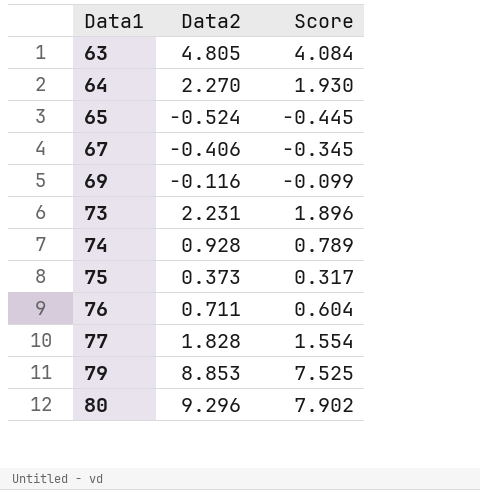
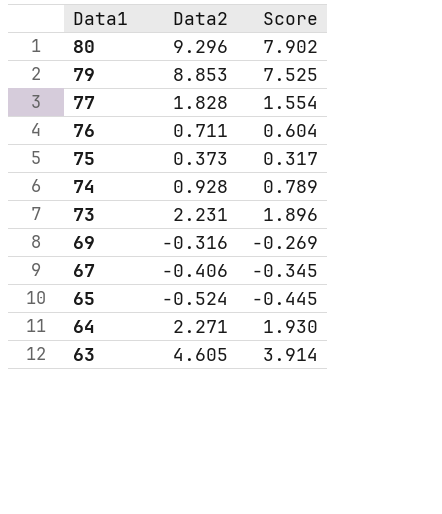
row order: Data1 ascending -> Data1 descending
69 | Data2: -0.116 -> -0.316
69 | Score: -0.099 -> -0.269
64 | Data2: 2.270 -> 2.271
63 | Data2: 4.805 -> 4.605
63 | Score: 4.084 -> 3.914

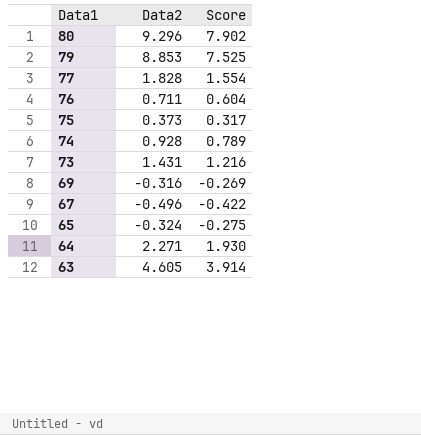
73 | Data2: 2.231 -> 1.431
73 | Score: 1.896 -> 1.216
67 | Data2: -0.406 -> -0.496
67 | Score: -0.345 -> -0.422
65 | Data2: -0.524 -> -0.324
65 | Score: -0.445 -> -0.275

